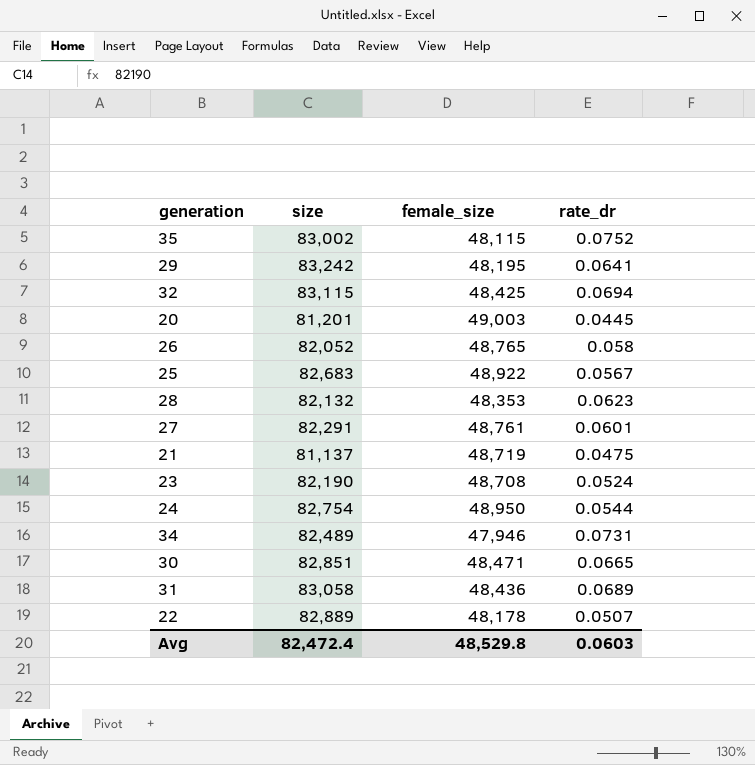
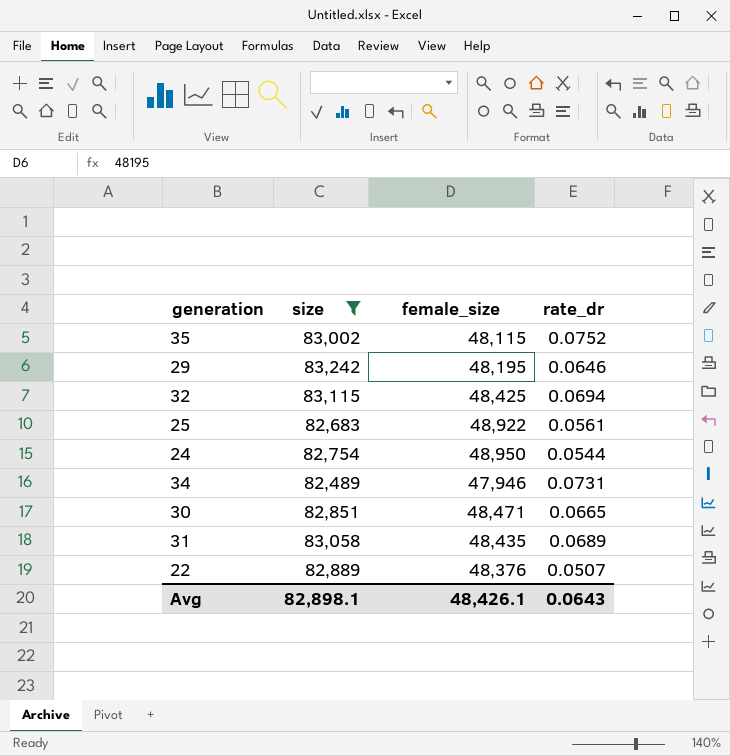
filter: none -> size >= 82,489
29 | rate_dr: 0.0641 -> 0.0646
25 | rate_dr: 0.0567 -> 0.0561
31 | female_size: 48,436 -> 48,435
22 | female_size: 48,178 -> 48,376
Avg | size: 82,472.4 -> 82,898.1
Avg | female_size: 48,529.8 -> 48,426.1
Avg | rate_dr: 0.0603 -> 0.0643

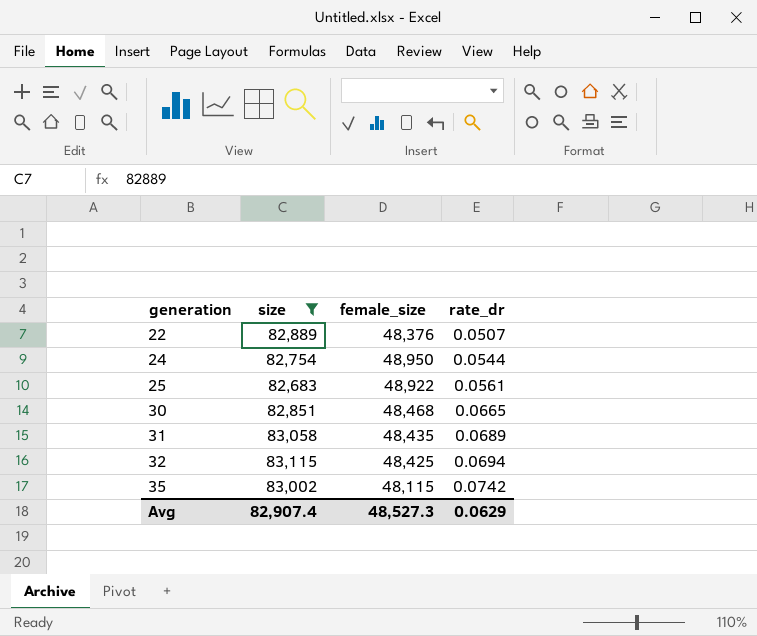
row order: none -> generation ascending
row 29: 83,242 | 48,195 | 0.0646 -> none
row 34: 82,489 | 47,946 | 0.0731 -> none
30 | female_size: 48,471 -> 48,468
35 | rate_dr: 0.0752 -> 0.0742
Avg | size: 82,898.1 -> 82,907.4
Avg | female_size: 48,426.1 -> 48,527.3
Avg | rate_dr: 0.0643 -> 0.0629

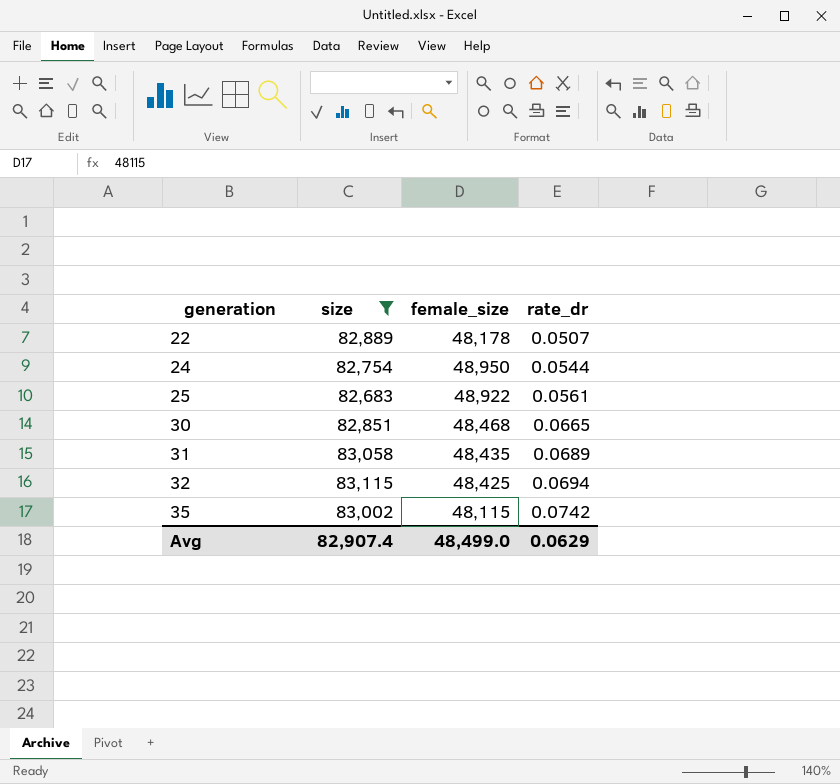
22 | female_size: 48,376 -> 48,178
Avg | female_size: 48,527.3 -> 48,499.0

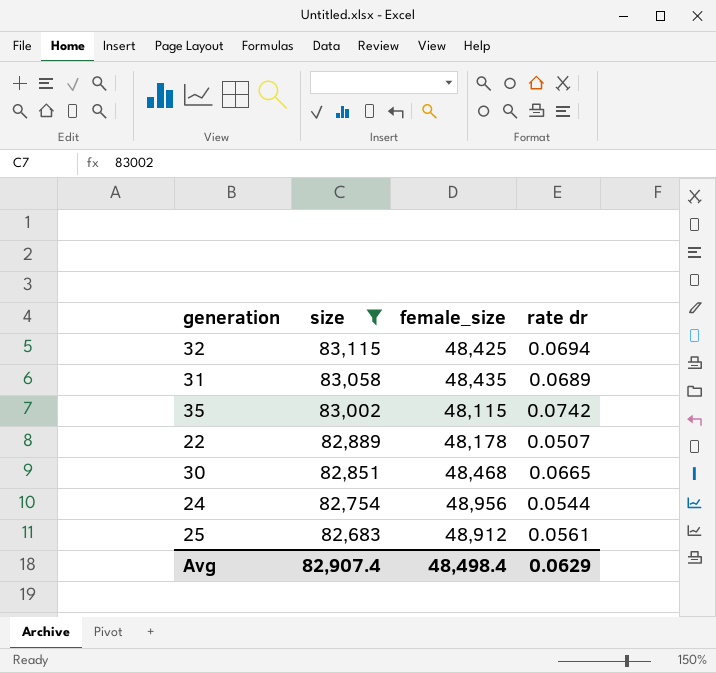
row order: generation ascending -> size descending
column name: rate_dr -> rate dr
24 | female_size: 48,950 -> 48,956
25 | female_size: 48,922 -> 48,912
Avg | female_size: 48,499.0 -> 48,498.4

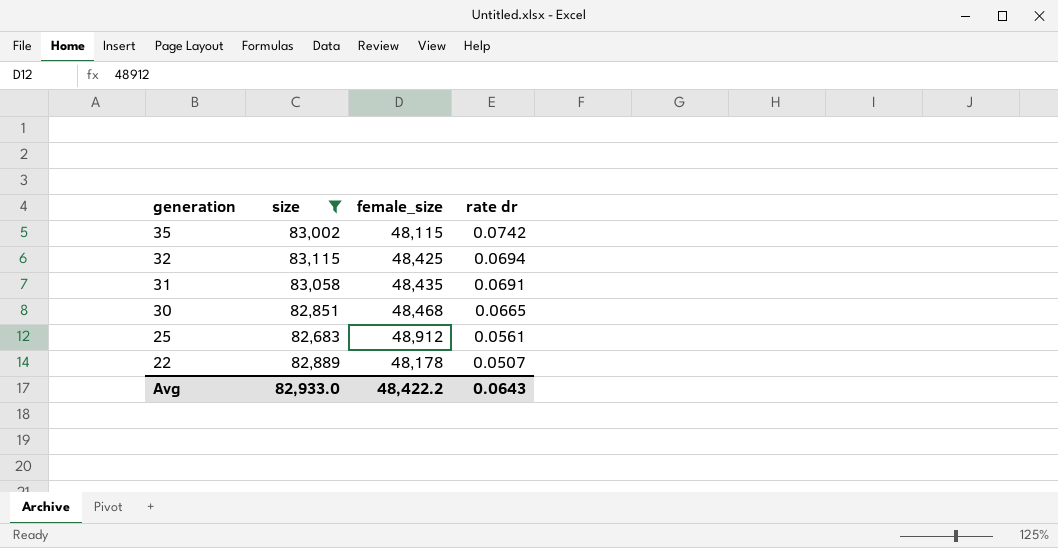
row order: size descending -> generation descending
row 24: 82,754 | 48,956 | 0.0544 -> none
31 | rate dr: 0.0689 -> 0.0691
Avg | size: 82,907.4 -> 82,933.0
Avg | female_size: 48,498.4 -> 48,422.2
Avg | rate dr: 0.0629 -> 0.0643

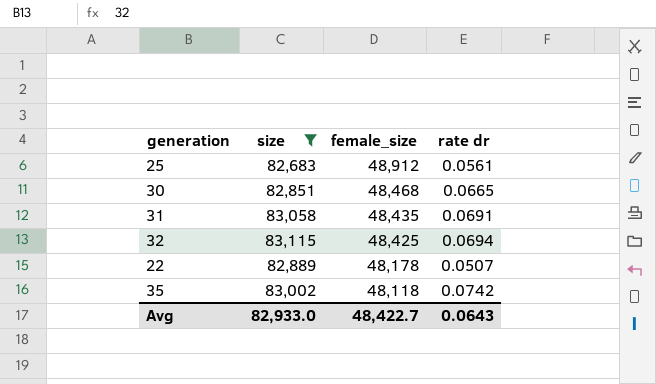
row order: generation descending -> female_size descending
35 | female_size: 48,115 -> 48,118
Avg | female_size: 48,422.2 -> 48,422.7

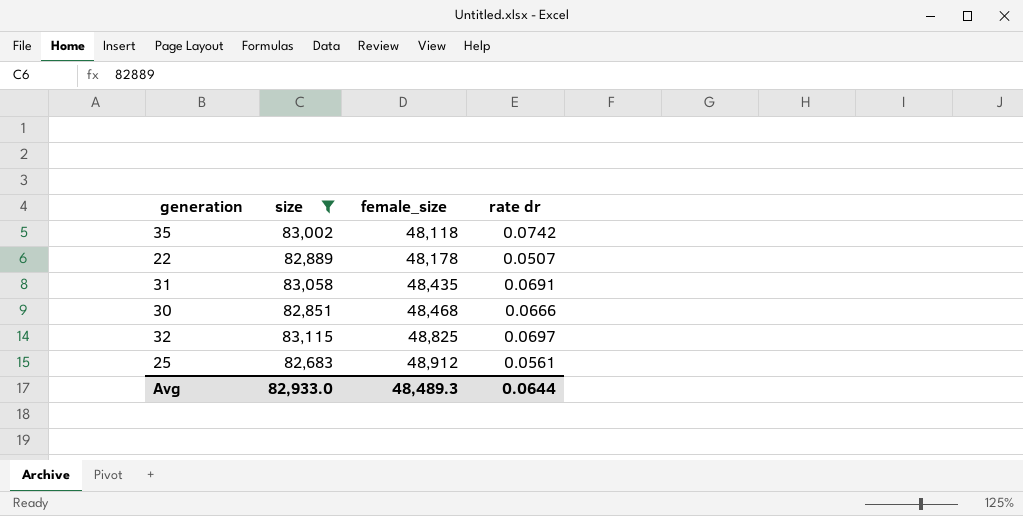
row order: female_size descending -> female_size ascending
30 | rate dr: 0.0665 -> 0.0666
32 | female_size: 48,425 -> 48,825
32 | rate dr: 0.0694 -> 0.0697
Avg | female_size: 48,422.7 -> 48,489.3
Avg | rate dr: 0.0643 -> 0.0644

